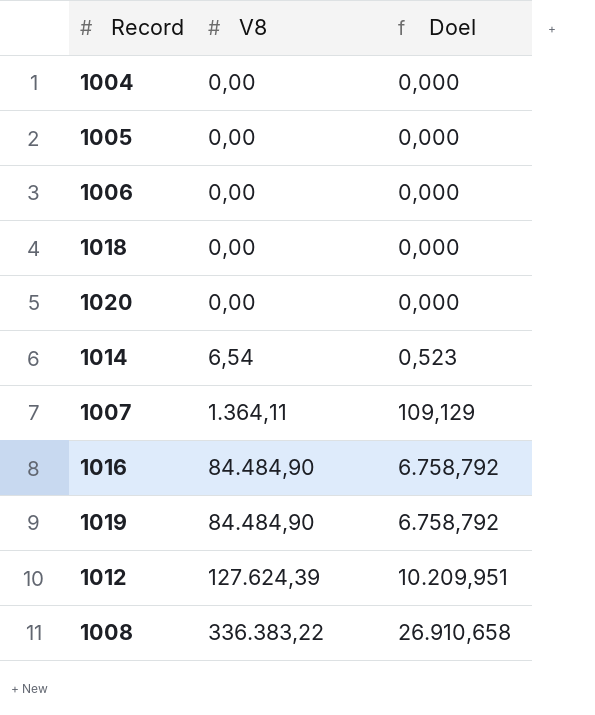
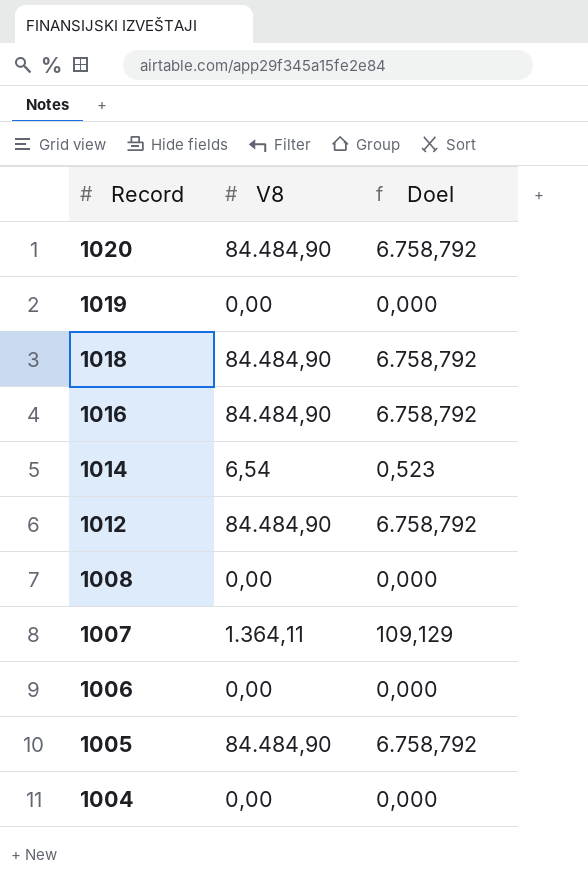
row order: V8 ascending -> Record descending
1020 | V8: 0,00 -> 84.484,90
1020 | Doel: 0,000 -> 6.758,792
1019 | V8: 84.484,90 -> 0,00
1019 | Doel: 6.758,792 -> 0,000
1018 | V8: 0,00 -> 84.484,90
1018 | Doel: 0,000 -> 6.758,792
1012 | V8: 127.624,39 -> 84.484,90
1012 | Doel: 10.209,951 -> 6.758,792
1008 | V8: 336.383,22 -> 0,00
1008 | Doel: 26.910,658 -> 0,000
1005 | V8: 0,00 -> 84.484,90
1005 | Doel: 0,000 -> 6.758,792

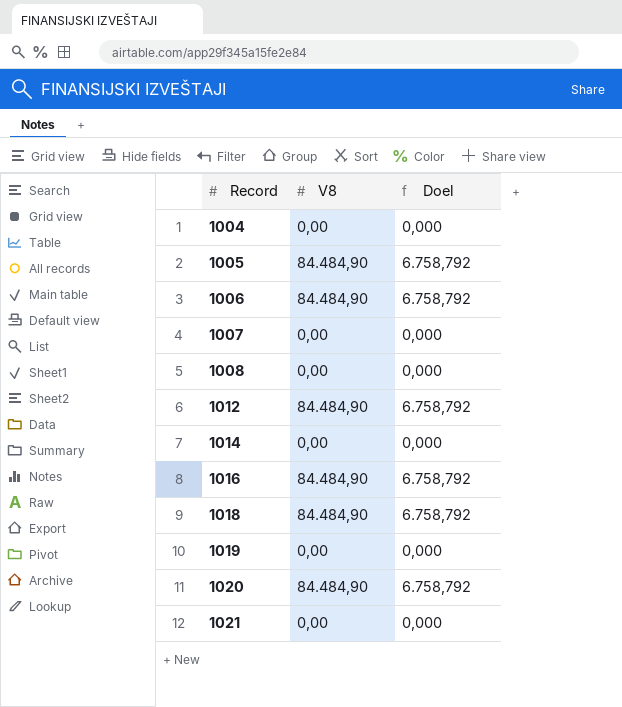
row order: Record descending -> Record ascending
1006 | V8: 0,00 -> 84.484,90
1006 | Doel: 0,000 -> 6.758,792
1007 | V8: 1.364,11 -> 0,00
1007 | Doel: 109,129 -> 0,000
1014 | V8: 6,54 -> 0,00
1014 | Doel: 0,523 -> 0,000
row 1021: none -> 0,00 | 0,000

